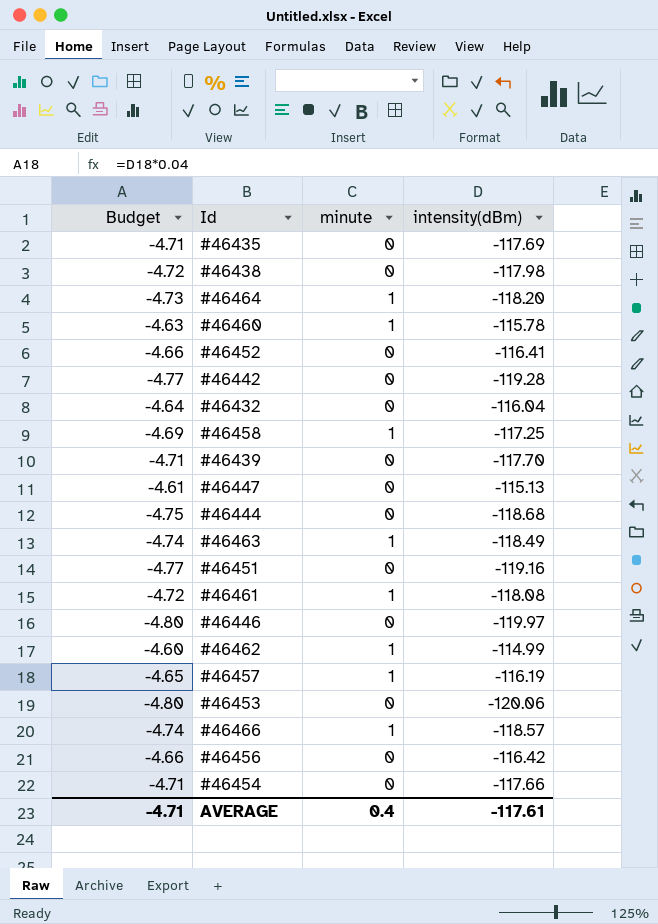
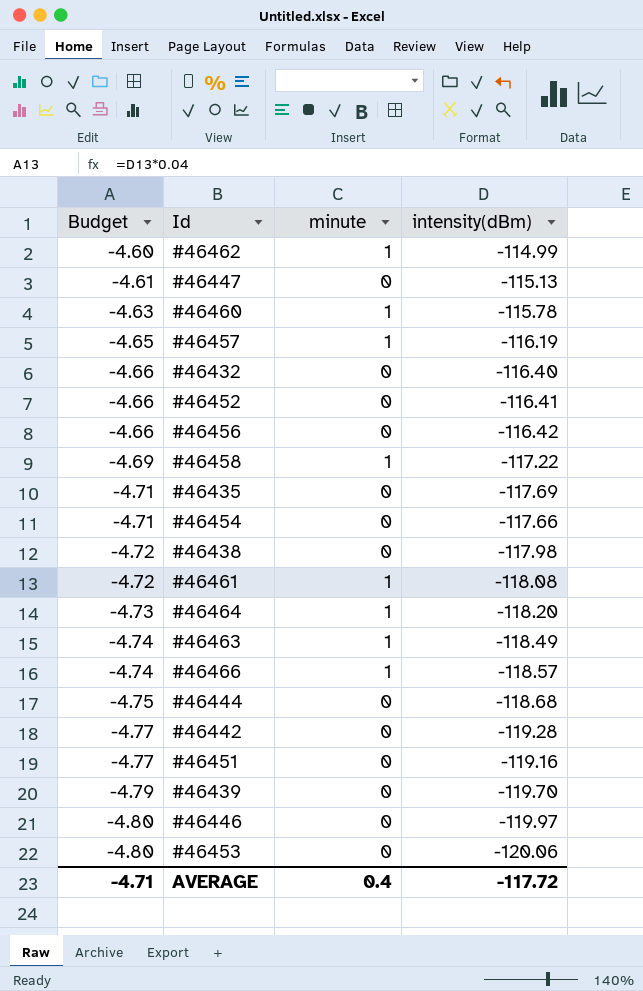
row order: none -> Budget descending
#46432 | Budget: -4.64 -> -4.66
#46432 | intensity(dBm): -116.04 -> -116.40
#46458 | intensity(dBm): -117.25 -> -117.22
#46439 | Budget: -4.71 -> -4.79
#46439 | intensity(dBm): -117.70 -> -119.70
AVERAGE | intensity(dBm): -117.61 -> -117.72

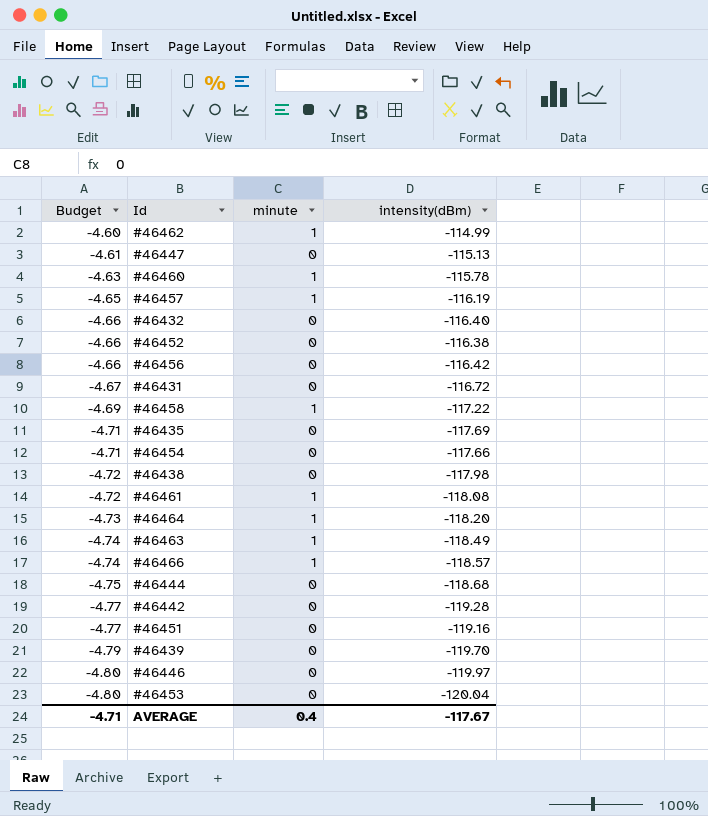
#46452 | intensity(dBm): -116.41 -> -116.38
row #46431: none -> -4.67 | 0 | -116.72
#46453 | intensity(dBm): -120.06 -> -120.04
AVERAGE | intensity(dBm): -117.72 -> -117.67

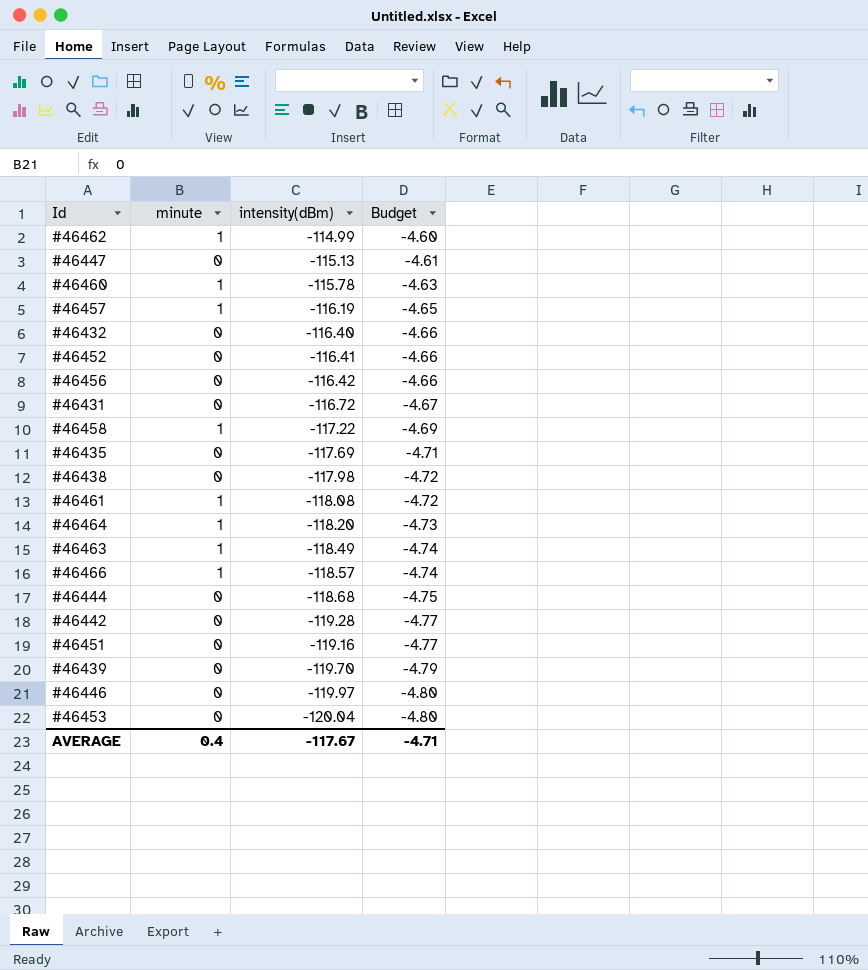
column Budget | position: 1 -> 4
row #46454: -4.71 | 0 | -117.66 -> none
#46452 | intensity(dBm): -116.38 -> -116.41

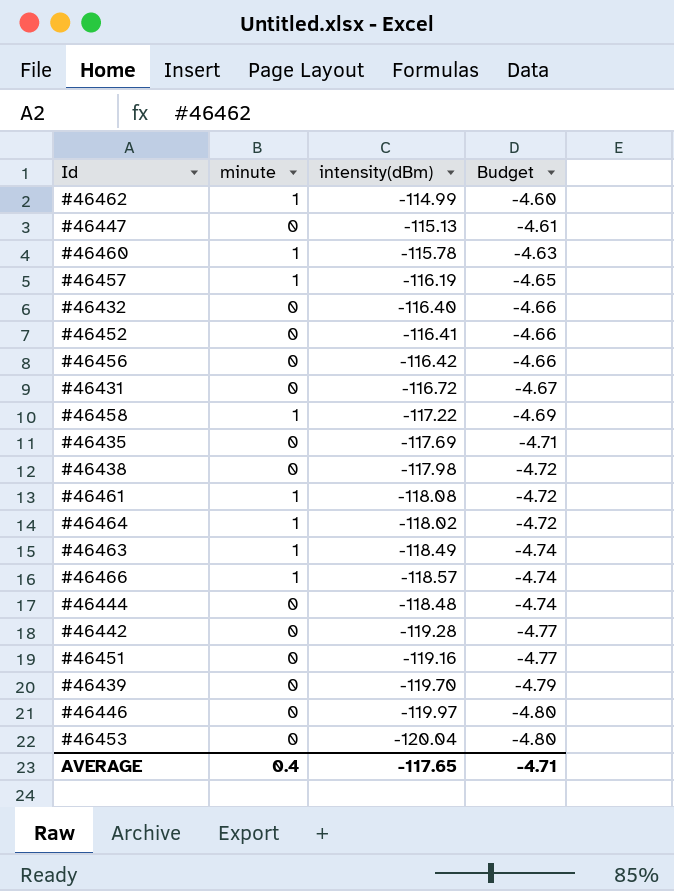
#46464 | intensity(dBm): -118.20 -> -118.02
#46464 | Budget: -4.73 -> -4.72
#46444 | intensity(dBm): -118.68 -> -118.48
#46444 | Budget: -4.75 -> -4.74
AVERAGE | intensity(dBm): -117.67 -> -117.65

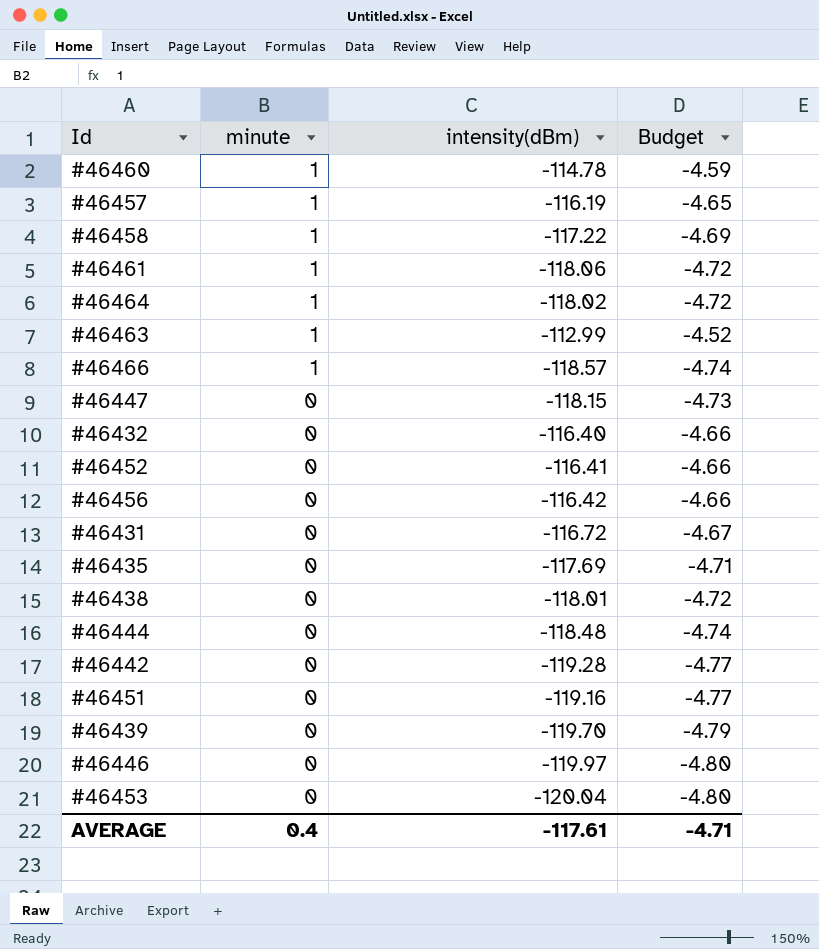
row order: Budget descending -> minute descending
row #46462: 1 | -114.99 | -4.60 -> none
#46460 | intensity(dBm): -115.78 -> -114.78
#46460 | Budget: -4.63 -> -4.59
#46461 | intensity(dBm): -118.08 -> -118.06
#46463 | intensity(dBm): -118.49 -> -112.99
#46463 | Budget: -4.74 -> -4.52
#46447 | intensity(dBm): -115.13 -> -118.15
#46447 | Budget: -4.61 -> -4.73
#46438 | intensity(dBm): -117.98 -> -118.01
AVERAGE | intensity(dBm): -117.65 -> -117.61

